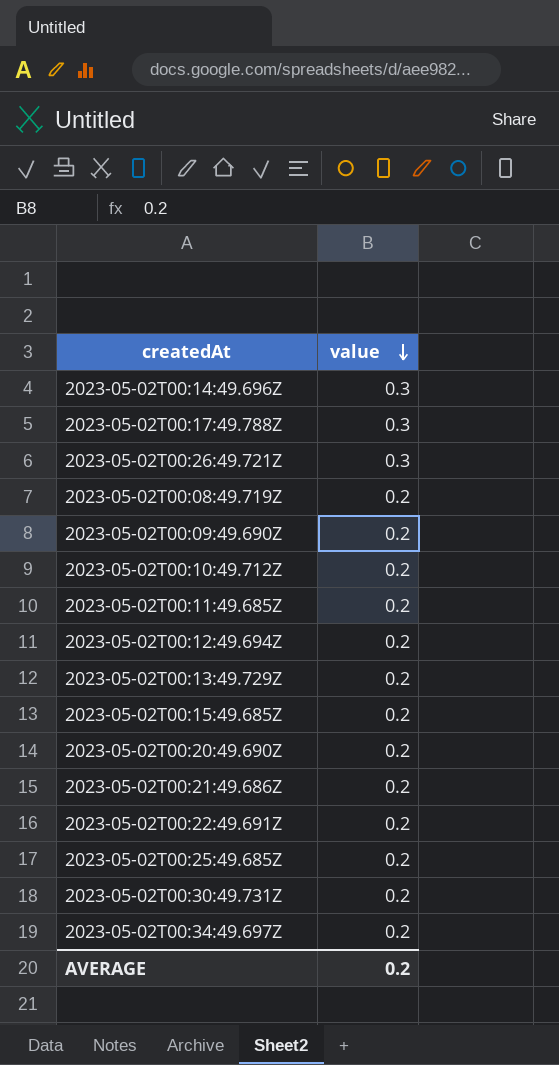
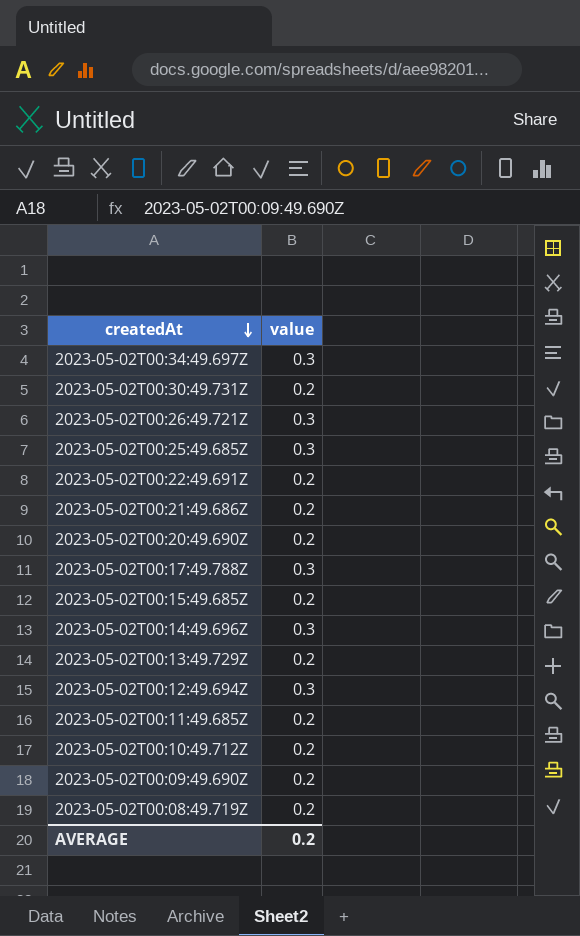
row order: value descending -> createdAt descending
2023-05-02T00:34:49.697Z | value: 0.2 -> 0.3
2023-05-02T00:25:49.685Z | value: 0.2 -> 0.3
2023-05-02T00:12:49.694Z | value: 0.2 -> 0.3

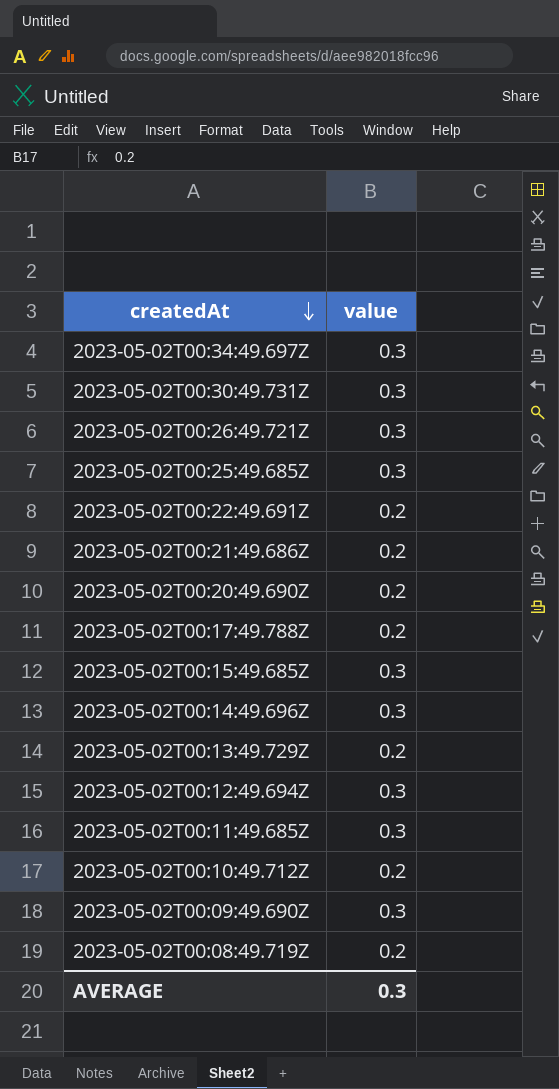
2023-05-02T00:30:49.731Z | value: 0.2 -> 0.3
2023-05-02T00:17:49.788Z | value: 0.3 -> 0.2
2023-05-02T00:15:49.685Z | value: 0.2 -> 0.3
2023-05-02T00:11:49.685Z | value: 0.2 -> 0.3
2023-05-02T00:09:49.690Z | value: 0.2 -> 0.3
AVERAGE | value: 0.2 -> 0.3

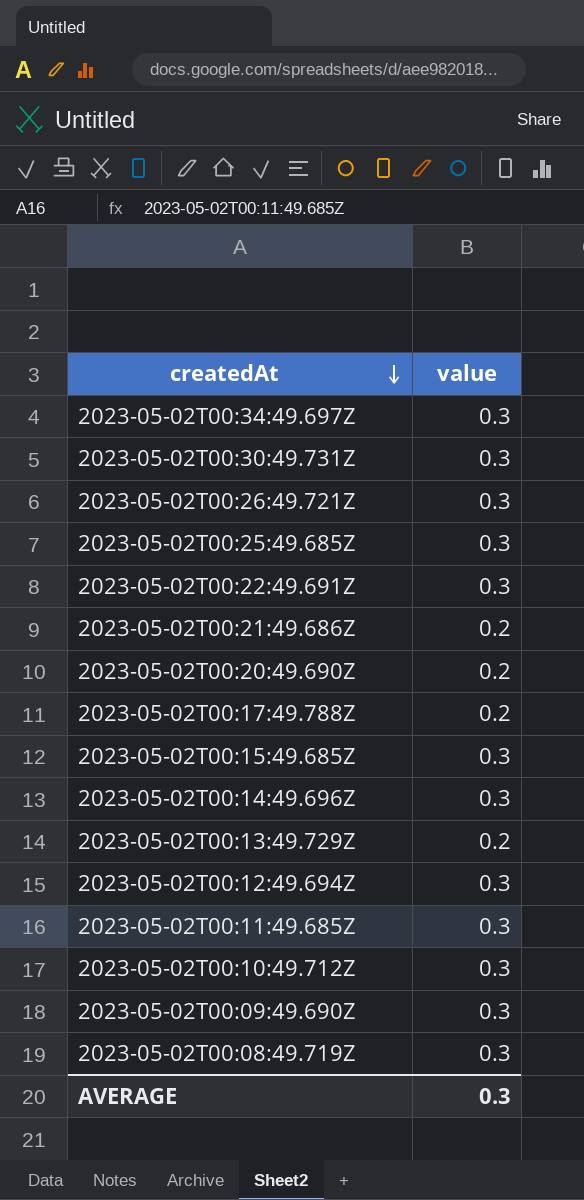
2023-05-02T00:22:49.691Z | value: 0.2 -> 0.3
2023-05-02T00:10:49.712Z | value: 0.2 -> 0.3
2023-05-02T00:08:49.719Z | value: 0.2 -> 0.3

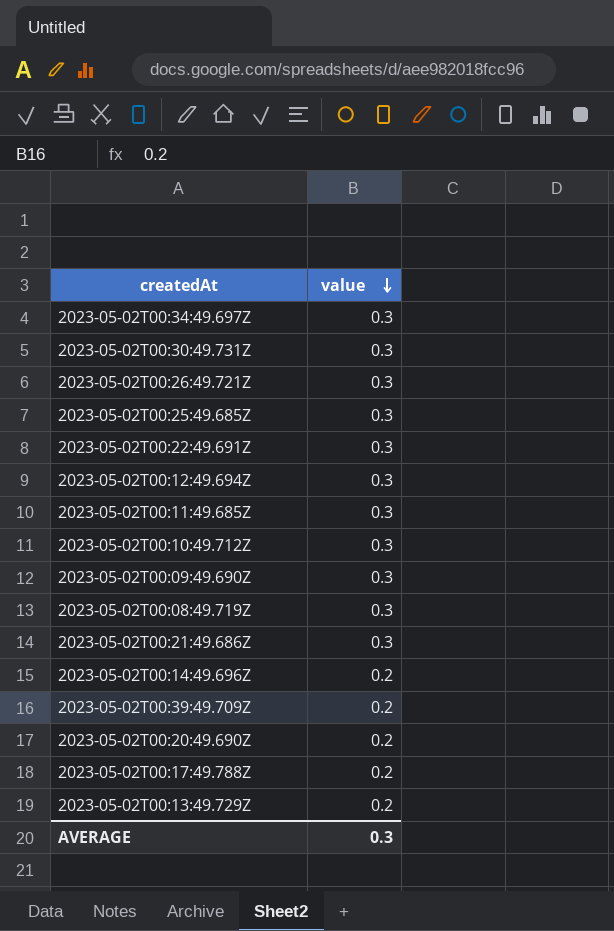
row order: createdAt descending -> value descending
row 2023-05-02T00:15:49.685Z: 0.3 -> none
2023-05-02T00:21:49.686Z | value: 0.2 -> 0.3
2023-05-02T00:14:49.696Z | value: 0.3 -> 0.2
row 2023-05-02T00:39:49.709Z: none -> 0.2

